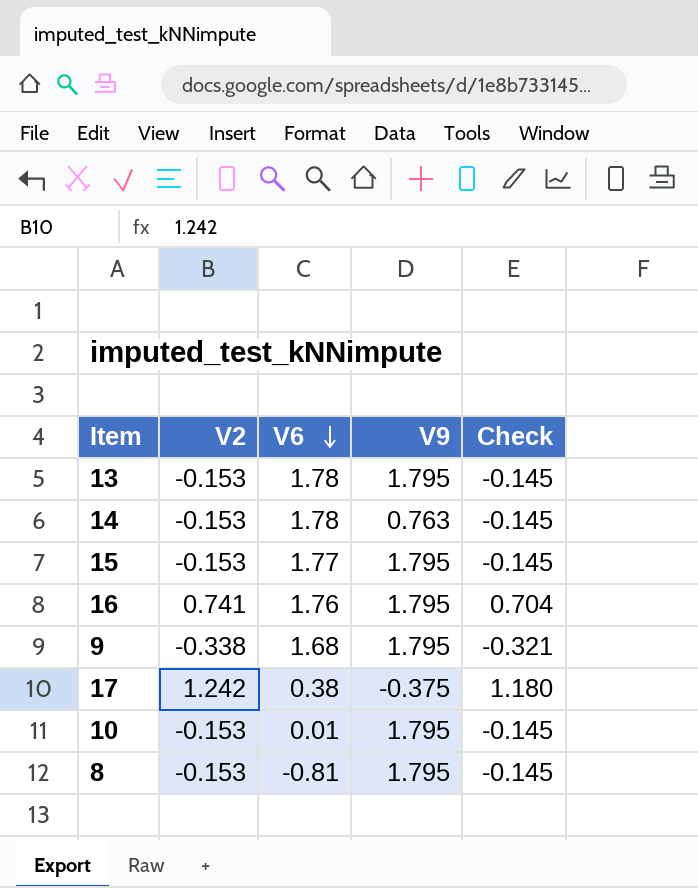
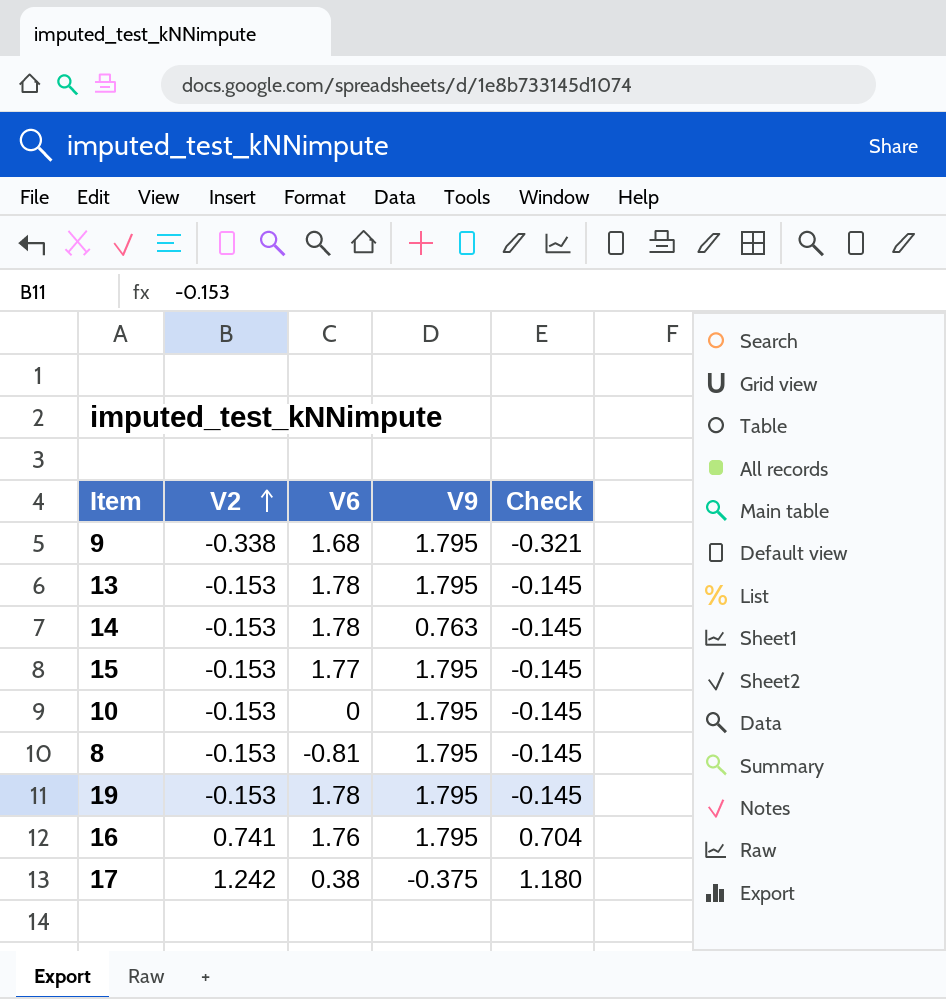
row order: V6 descending -> V2 ascending
10 | V6: 0.01 -> 0
row 19: none -> -0.153 | 1.78 | 1.795 | -0.145

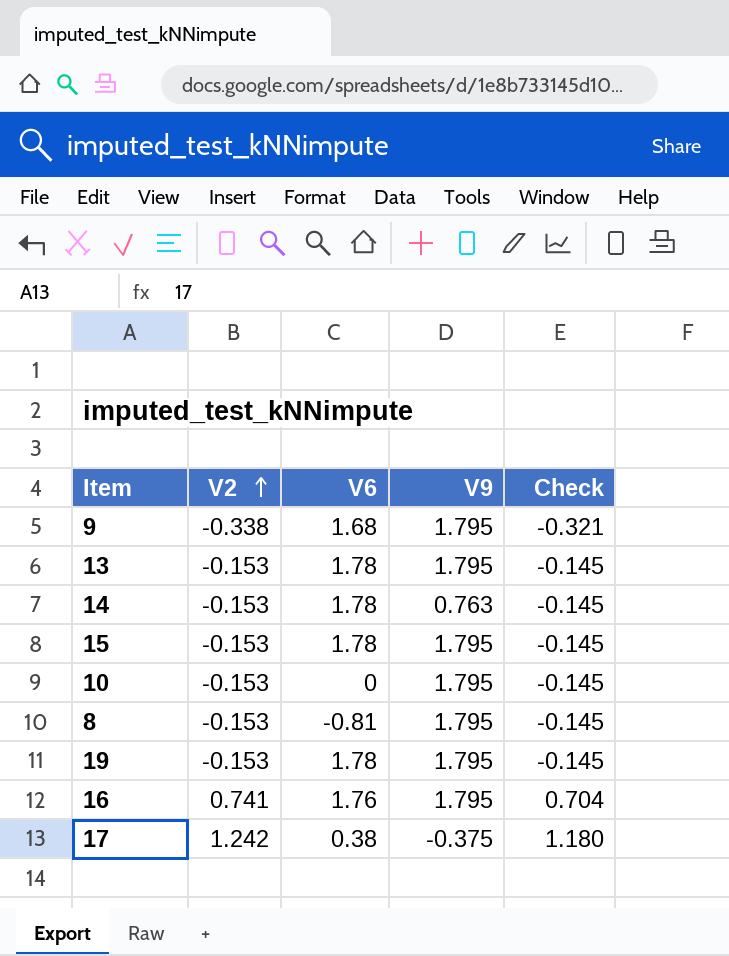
15 | V6: 1.77 -> 1.78

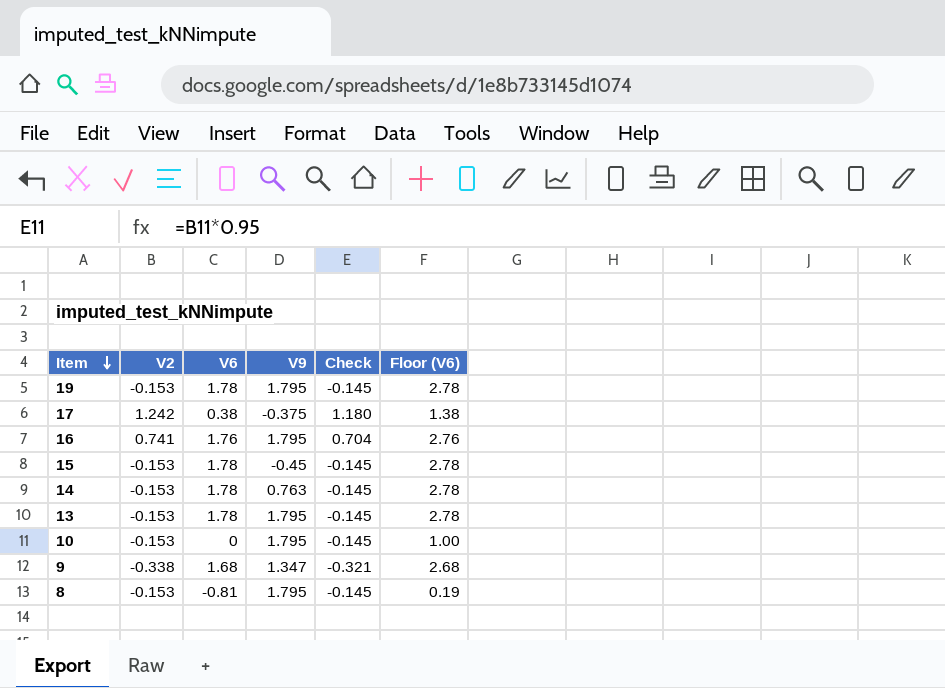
row order: V2 ascending -> Item descending
column Floor (V6) | formula: none -> [V6] + 1
15 | V9: 1.795 -> -0.45
9 | V9: 1.795 -> 1.347

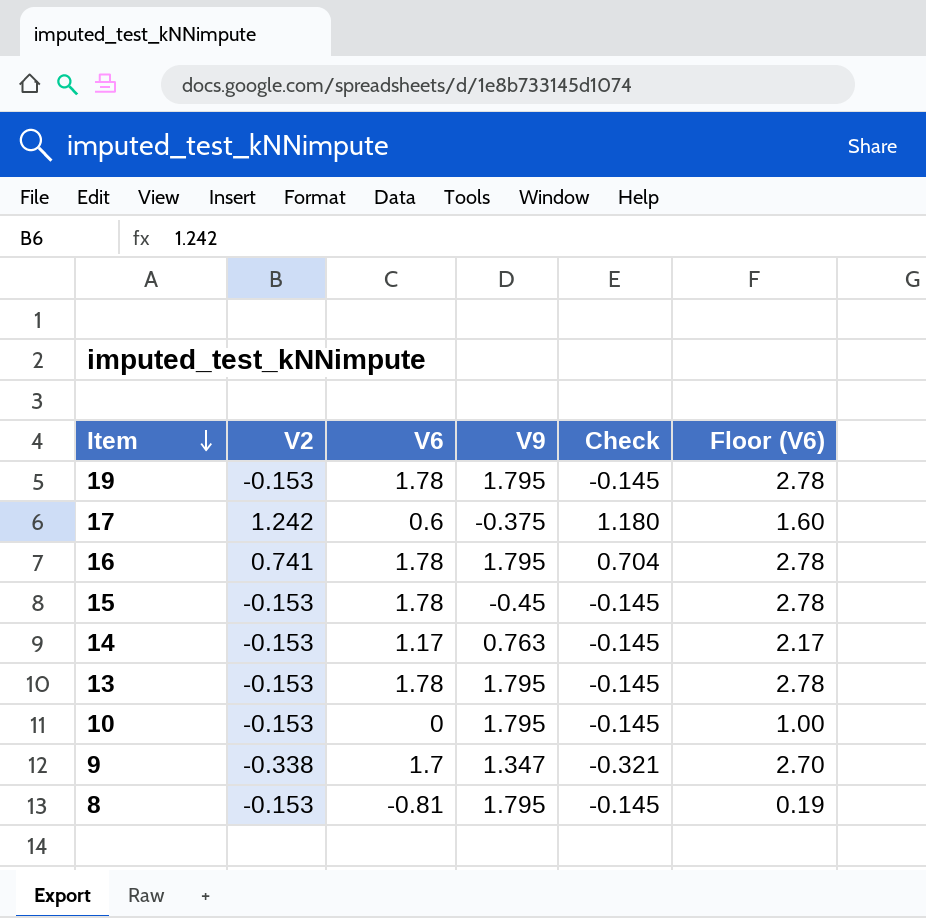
17 | V6: 0.38 -> 0.6
17 | Floor (V6): 1.38 -> 1.60
16 | V6: 1.76 -> 1.78
16 | Floor (V6): 2.76 -> 2.78
14 | V6: 1.78 -> 1.17
14 | Floor (V6): 2.78 -> 2.17
9 | V6: 1.68 -> 1.7
9 | Floor (V6): 2.68 -> 2.70

